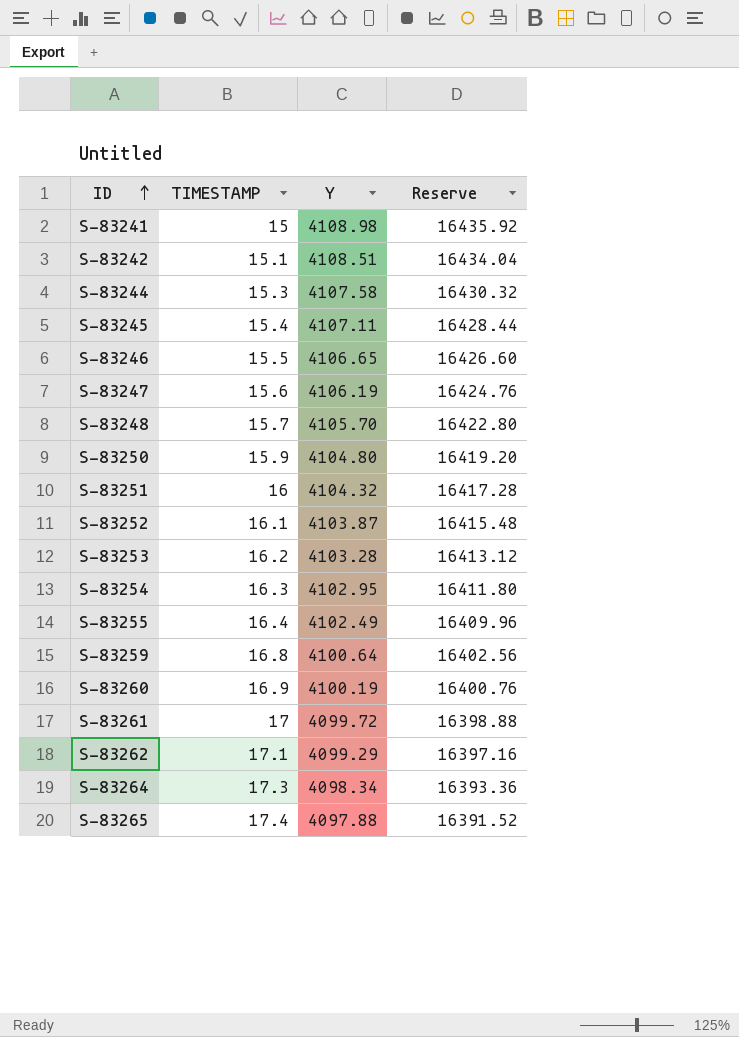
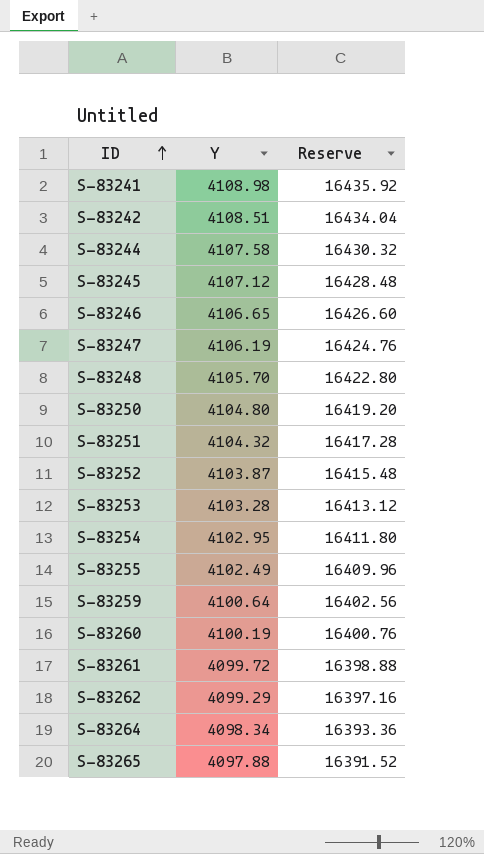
column TIMESTAMP | position: 2 -> none
S-83245 | Y: 4107.11 -> 4107.12
S-83245 | Reserve: 16428.44 -> 16428.48

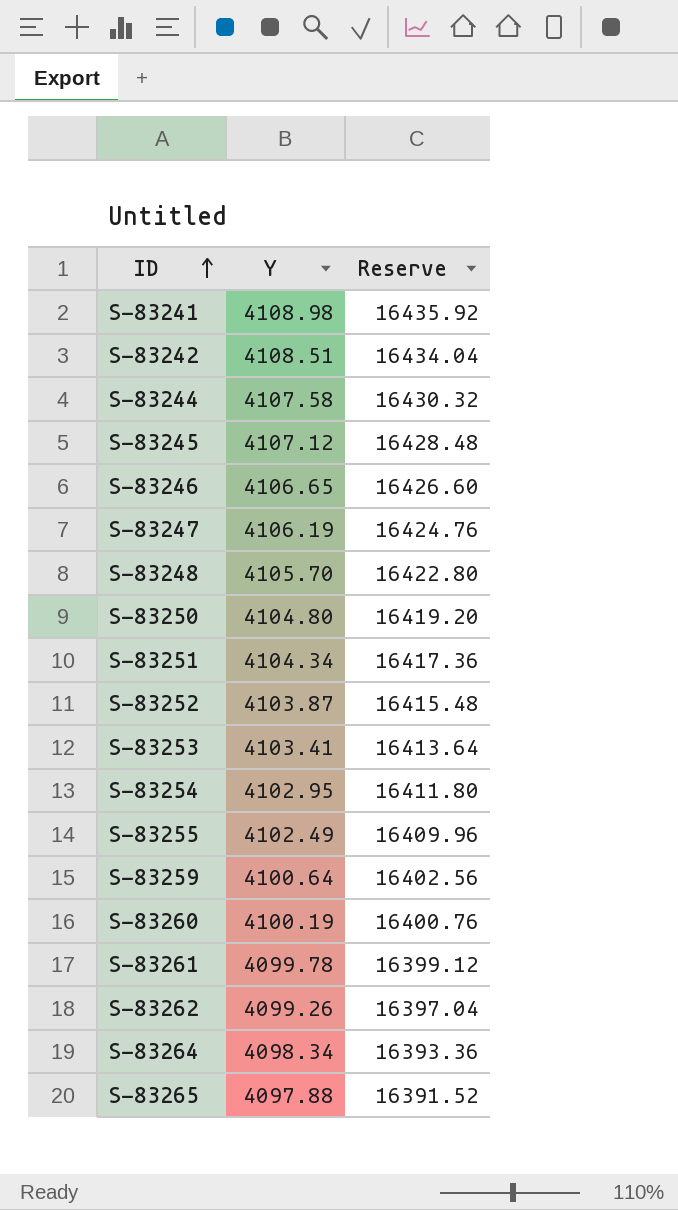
S-83251 | Y: 4104.32 -> 4104.34
S-83251 | Reserve: 16417.28 -> 16417.36
S-83253 | Y: 4103.28 -> 4103.41
S-83253 | Reserve: 16413.12 -> 16413.64
S-83261 | Y: 4099.72 -> 4099.78
S-83261 | Reserve: 16398.88 -> 16399.12
S-83262 | Y: 4099.29 -> 4099.26
S-83262 | Reserve: 16397.16 -> 16397.04

